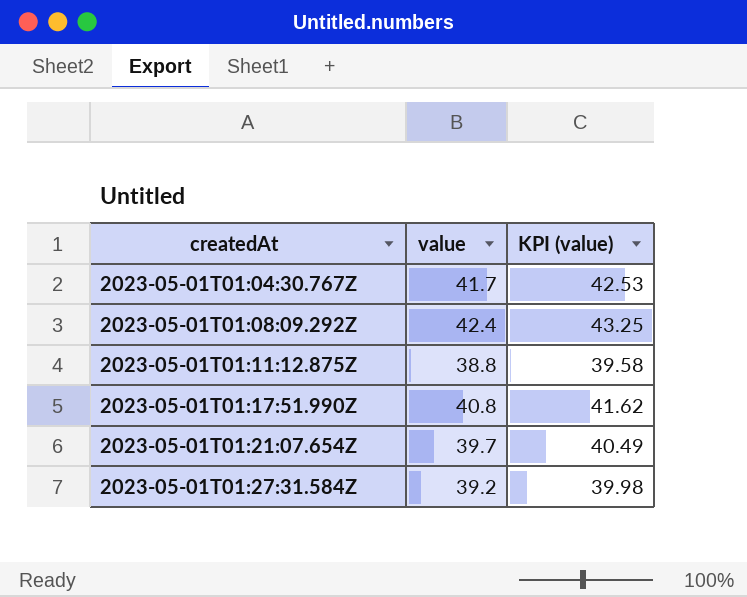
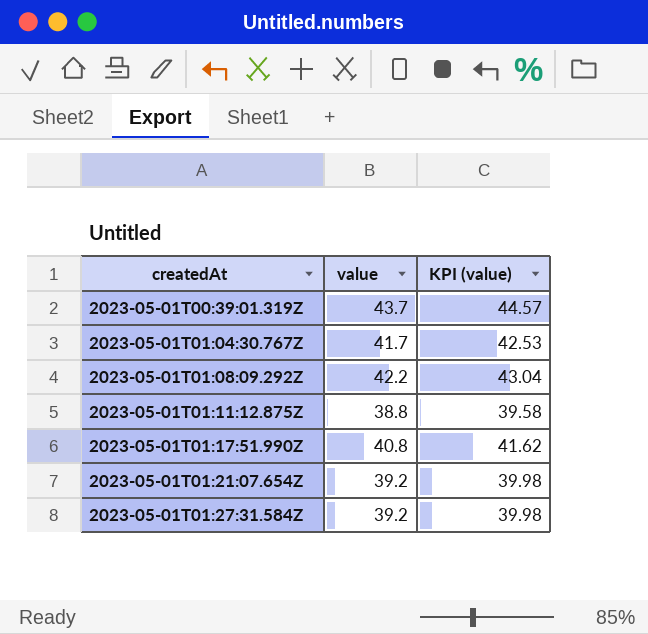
row 2023-05-01T00:39:01.319Z: none -> 43.7 | 44.57
2023-05-01T01:08:09.292Z | value: 42.4 -> 42.2
2023-05-01T01:08:09.292Z | KPI (value): 43.25 -> 43.04
2023-05-01T01:21:07.654Z | value: 39.7 -> 39.2
2023-05-01T01:21:07.654Z | KPI (value): 40.49 -> 39.98

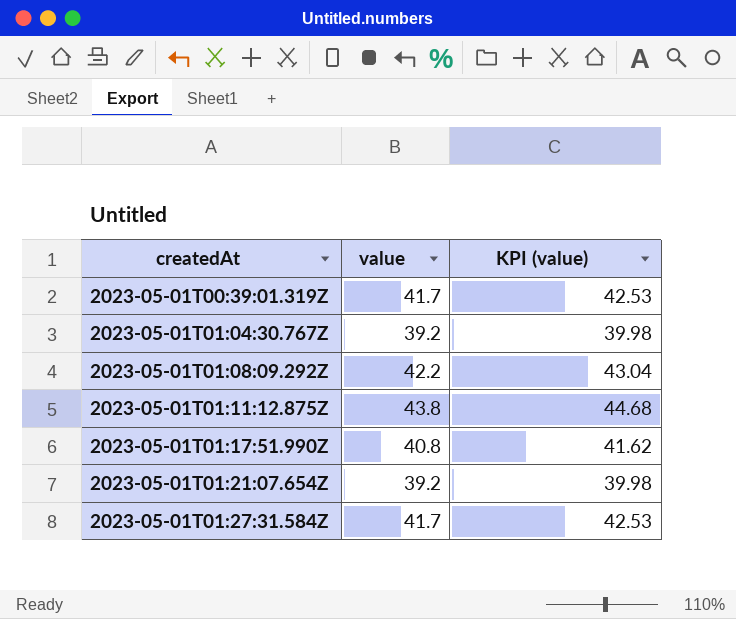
2023-05-01T00:39:01.319Z | value: 43.7 -> 41.7
2023-05-01T00:39:01.319Z | KPI (value): 44.57 -> 42.53
2023-05-01T01:04:30.767Z | value: 41.7 -> 39.2
2023-05-01T01:04:30.767Z | KPI (value): 42.53 -> 39.98
2023-05-01T01:11:12.875Z | value: 38.8 -> 43.8
2023-05-01T01:11:12.875Z | KPI (value): 39.58 -> 44.68
2023-05-01T01:27:31.584Z | value: 39.2 -> 41.7
2023-05-01T01:27:31.584Z | KPI (value): 39.98 -> 42.53

